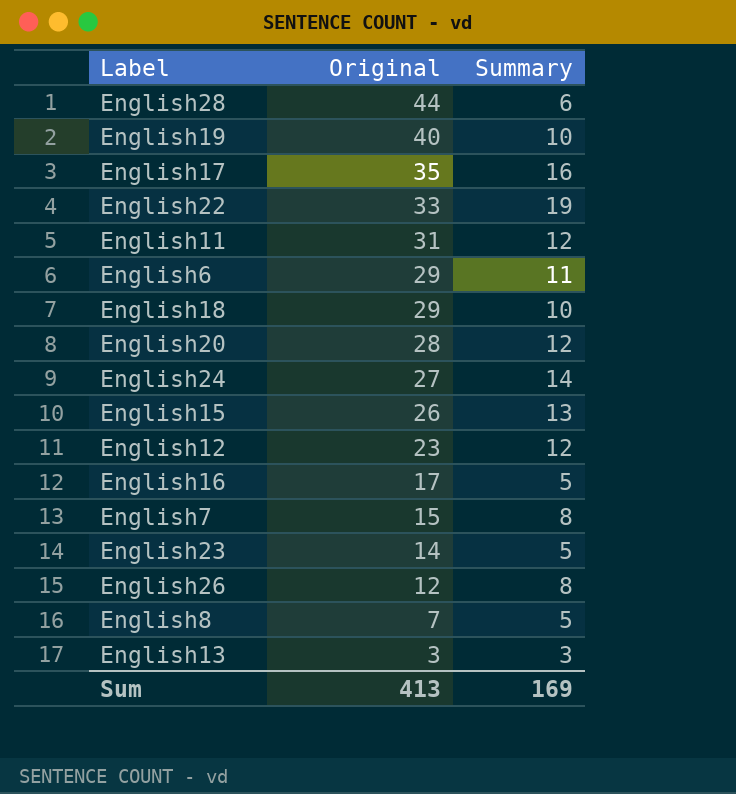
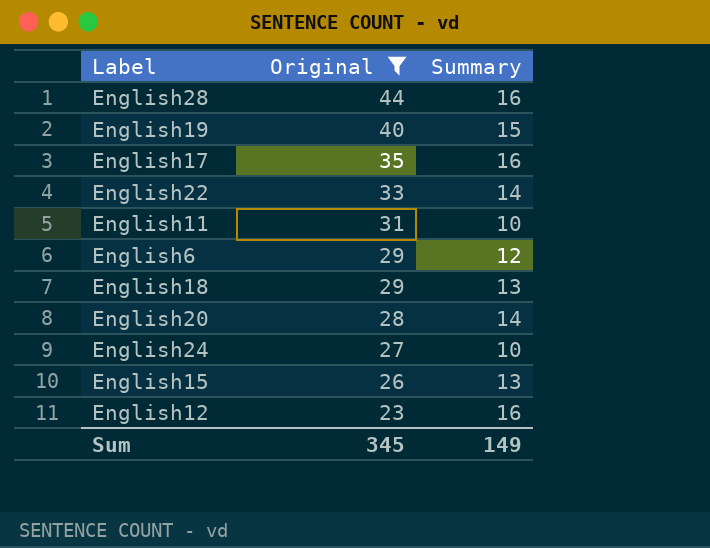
filter: none -> Original >= 23
English28 | Summary: 6 -> 16
English19 | Summary: 10 -> 15
English22 | Summary: 19 -> 14
English11 | Summary: 12 -> 10
English6 | Summary: 11 -> 12
English18 | Summary: 10 -> 13
English20 | Summary: 12 -> 14
English24 | Summary: 14 -> 10
English12 | Summary: 12 -> 16
Sum | Original: 413 -> 345
Sum | Summary: 169 -> 149

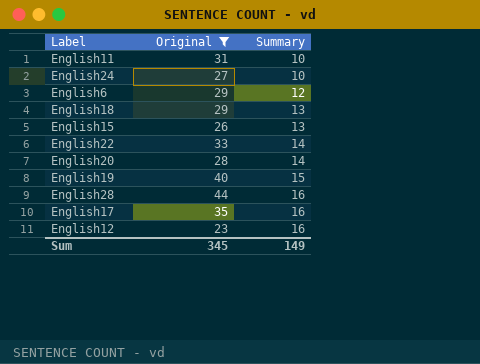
row order: Original descending -> Summary ascending

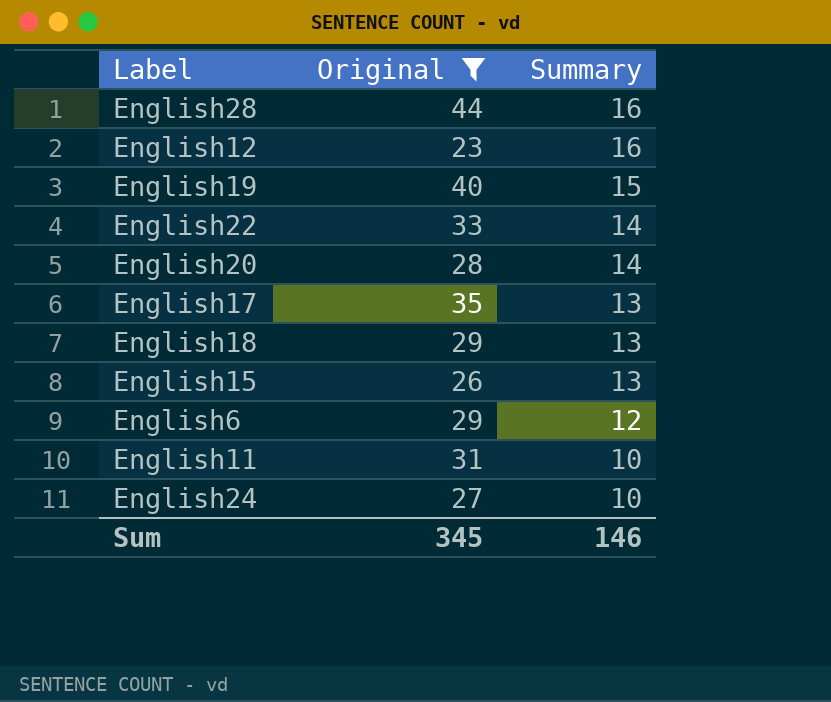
row order: Summary ascending -> Summary descending
English17 | Summary: 16 -> 13
Sum | Summary: 149 -> 146

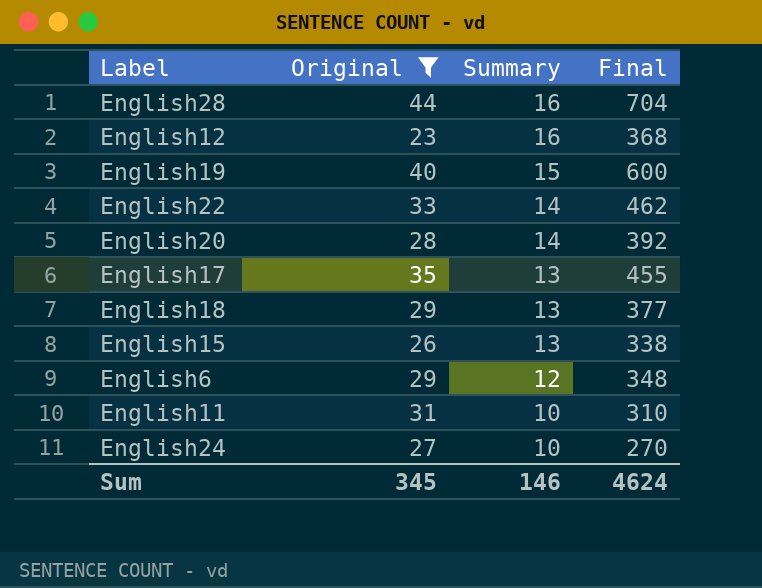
column Final | formula: none -> [Original] * [Summary]

